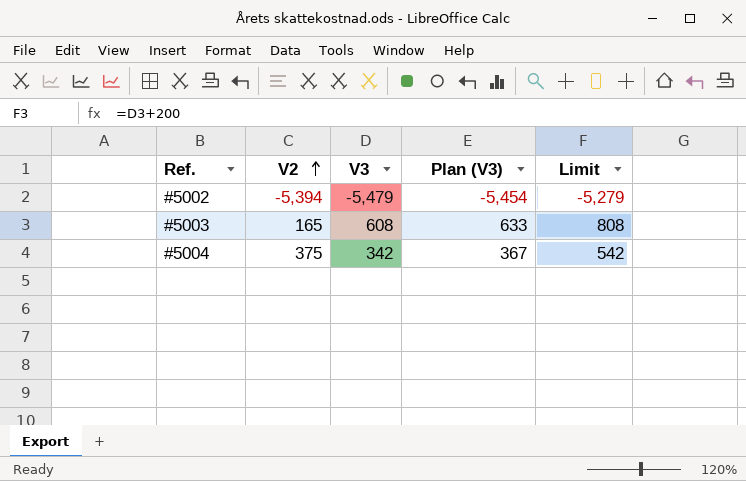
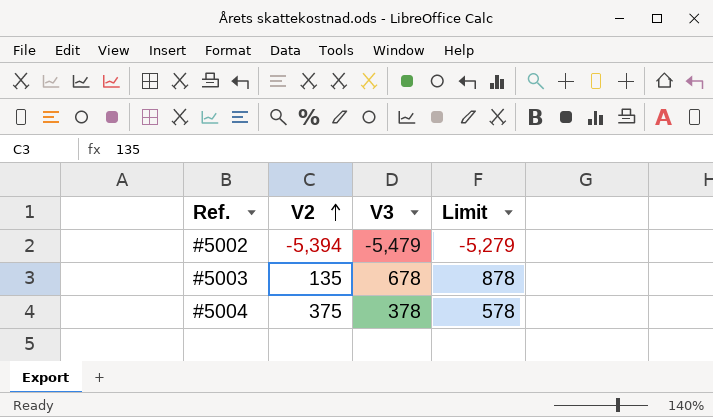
column Plan (V3) | formula: [V3] + 25 -> none
#5003 | V2: 165 -> 135
#5003 | V3: 608 -> 678
#5003 | Limit: 808 -> 878
#5004 | V3: 342 -> 378
#5004 | Limit: 542 -> 578

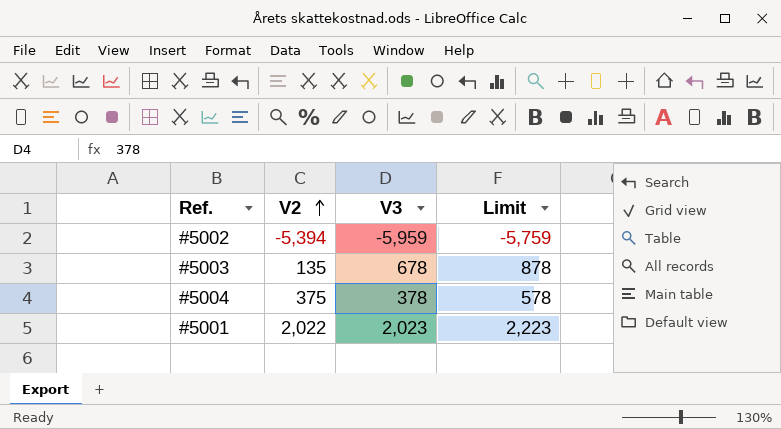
#5002 | V3: -5,479 -> -5,959
#5002 | Limit: -5,279 -> -5,759
row #5001: none -> 2,022 | 2,023 | 2,223

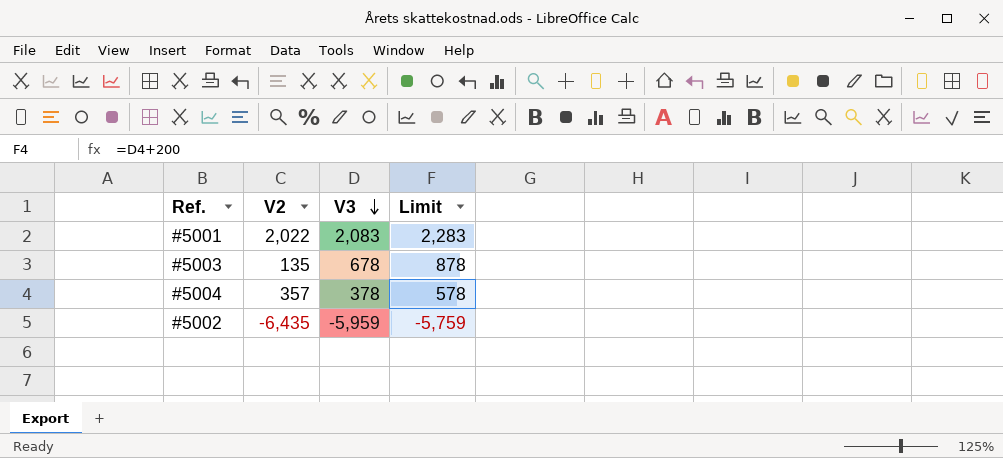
row order: V2 ascending -> V3 descending
#5001 | V3: 2,023 -> 2,083
#5001 | Limit: 2,223 -> 2,283
#5004 | V2: 375 -> 357
#5002 | V2: -5,394 -> -6,435

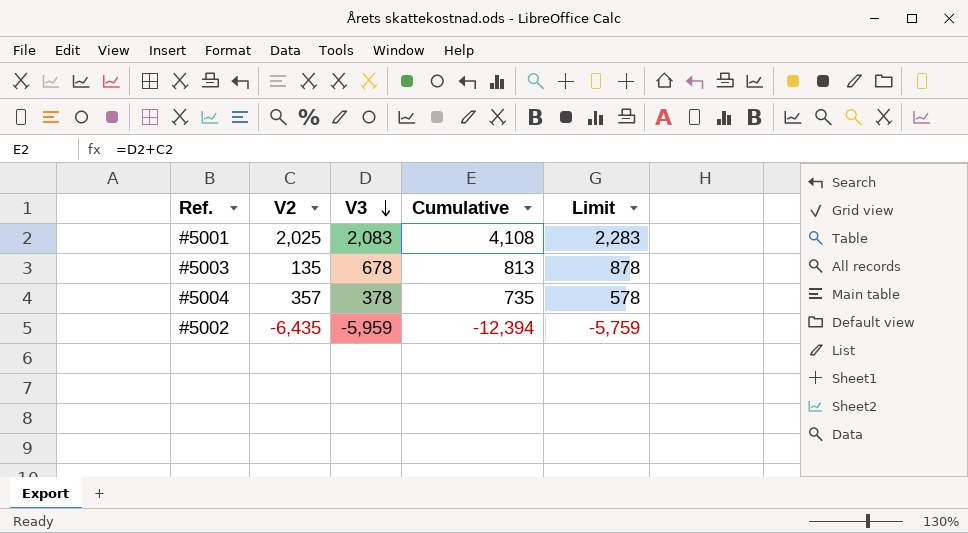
column Cumulative | formula: none -> [V2] + [V3]
#5001 | V2: 2,022 -> 2,025

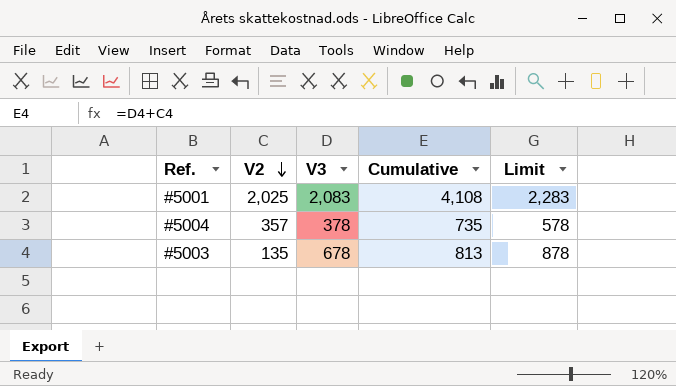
row order: V3 descending -> V2 descending
row #5002: -6,435 | -5,959 | -12,394 | -5,759 -> none

